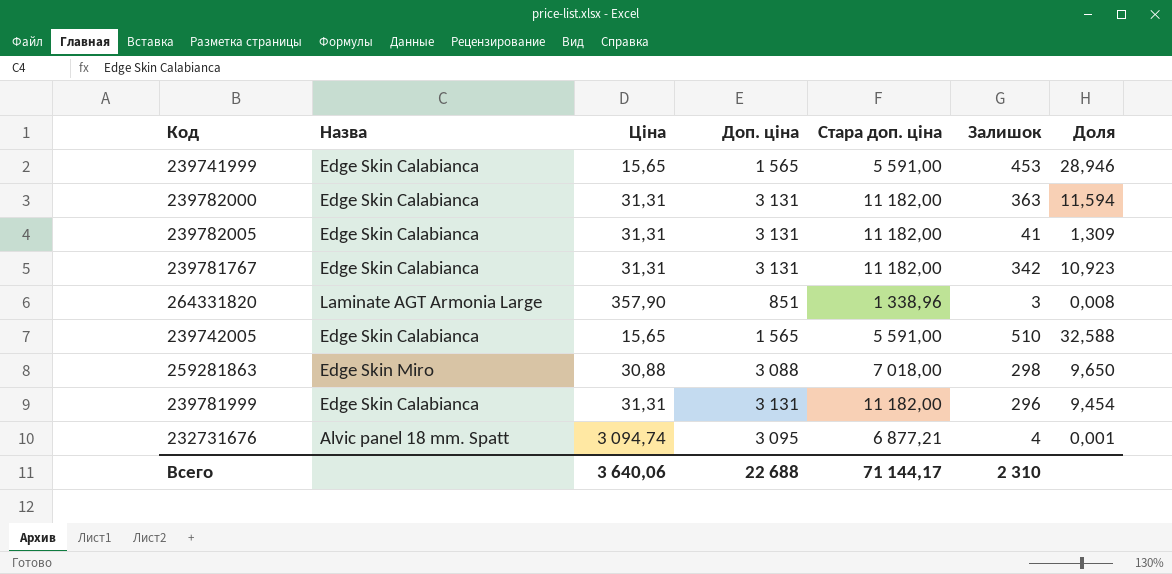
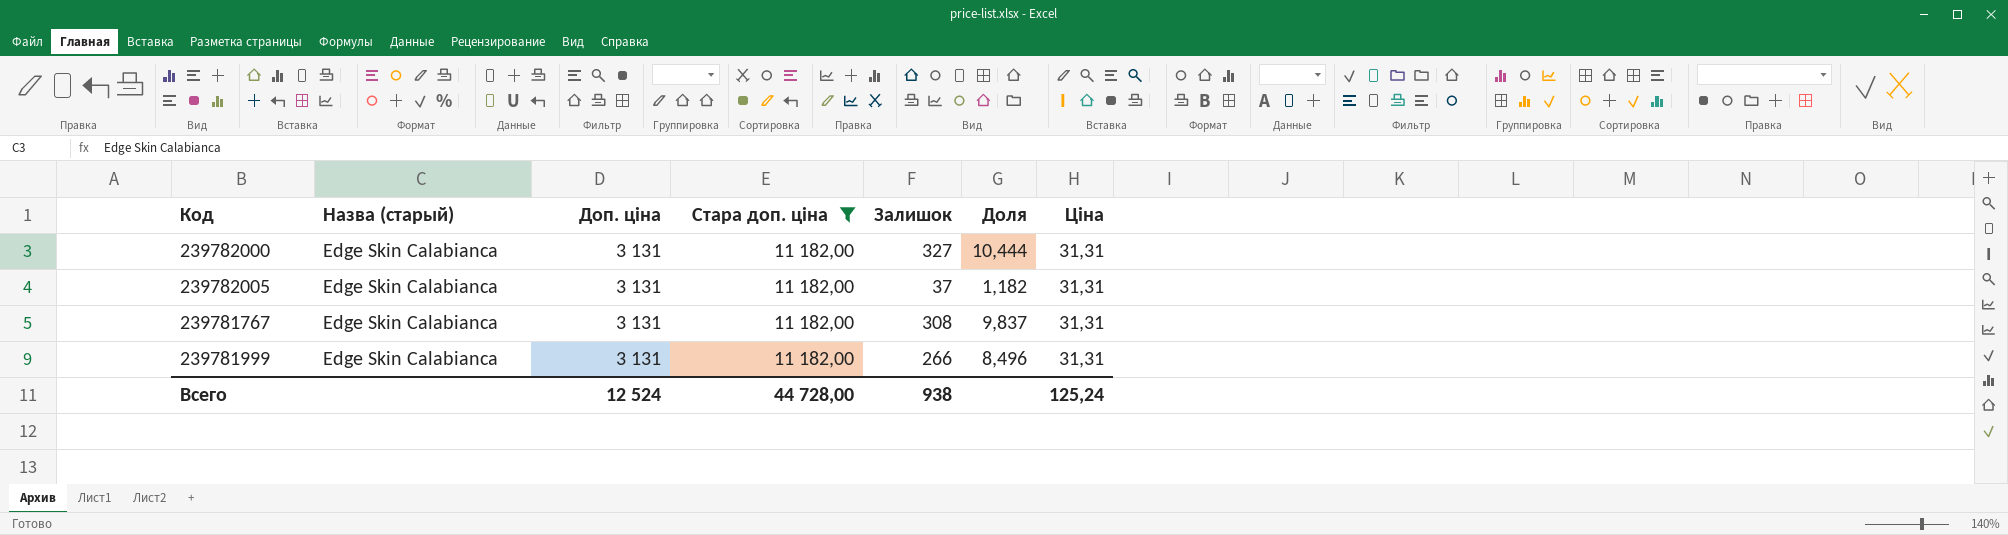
filter: none -> Стара доп. ціна = 11 182,00
column name: Назва -> Назва (старый)
column Ціна | position: 3 -> 7
239782000 | Залишок: 363 -> 327
239782000 | Доля: 11,594 -> 10,444
239782005 | Залишок: 41 -> 37
239782005 | Доля: 1,309 -> 1,182
239781767 | Залишок: 342 -> 308
239781767 | Доля: 10,923 -> 9,837
239781999 | Залишок: 296 -> 266
239781999 | Доля: 9,454 -> 8,496
Всего | Доп. ціна: 22 688 -> 12 524
Всего | Стара доп. ціна: 71 144,17 -> 44 728,00
Всего | Залишок: 2 310 -> 938
Всего | Ціна: 3 640,06 -> 125,24

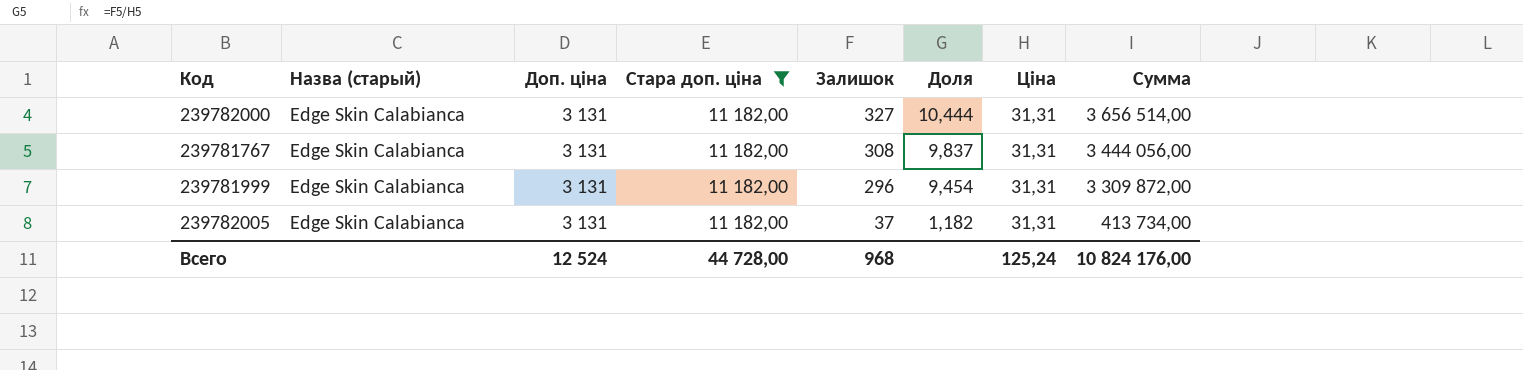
row order: none -> Залишок descending
column Сумма | formula: none -> [Стара доп. ціна] * [Залишок]
239781999 | Залишок: 266 -> 296
239781999 | Доля: 8,496 -> 9,454
Всего | Залишок: 938 -> 968

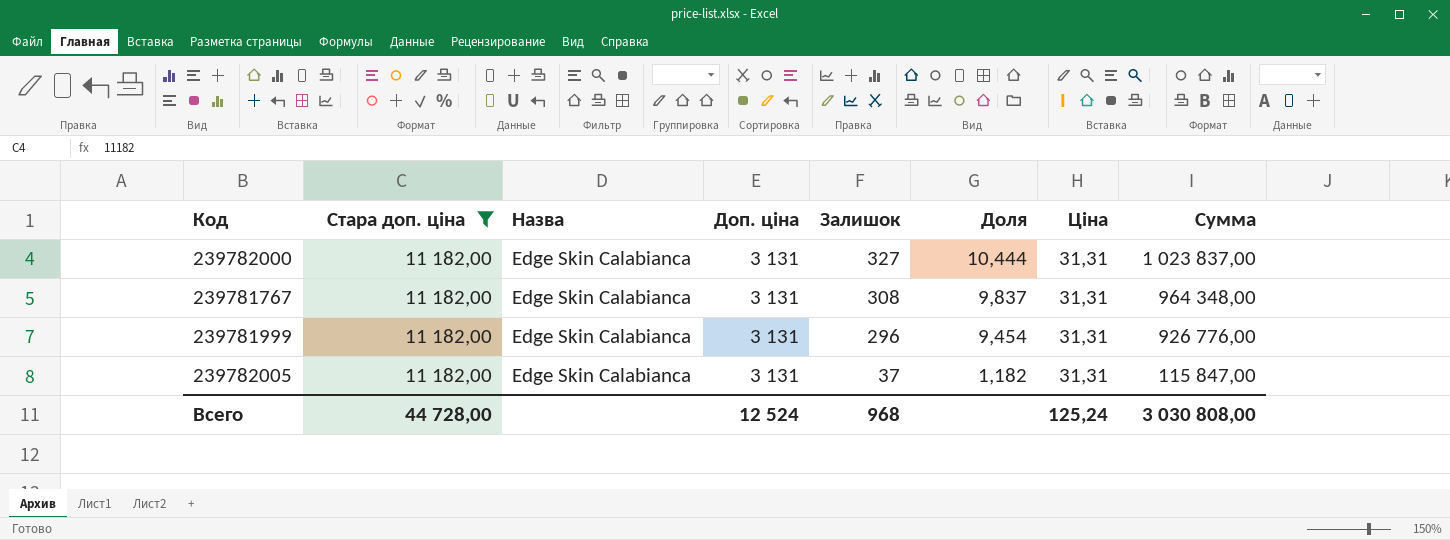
column Стара доп. ціна | position: 4 -> 2
column name: Назва (старый) -> Назва
column Сумма | formula: [Стара доп. ціна] * [Залишок] -> [Доп. ціна] * [Залишок]
Всего | Сумма: 10 824 176,00 -> 3 030 808,00

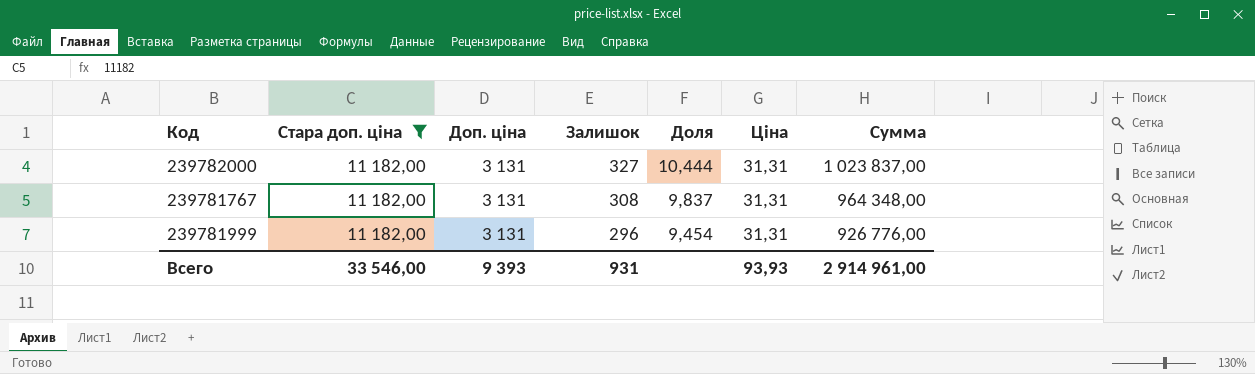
column Назва | position: 3 -> none
row 239782005: 11 182,00 | Edge Skin Calabianca | 3 131 | 37 | 1,182 | 31,31 | 115 847,00 -> none
Всего | Стара доп. ціна: 44 728,00 -> 33 546,00
Всего | Доп. ціна: 12 524 -> 9 393
Всего | Залишок: 968 -> 931
Всего | Ціна: 125,24 -> 93,93
Всего | Сумма: 3 030 808,00 -> 2 914 961,00

